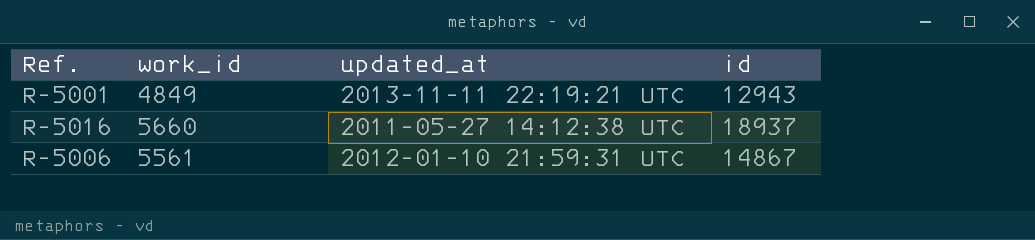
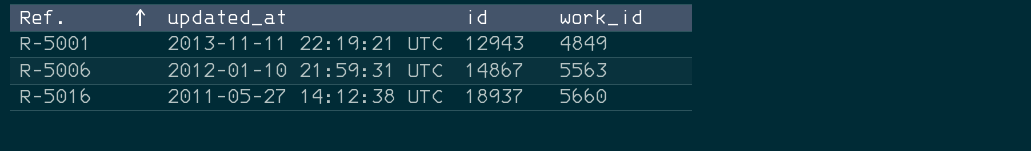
row order: none -> Ref. ascending
column work_id | position: 2 -> 4
R-5006 | work_id: 5561 -> 5563

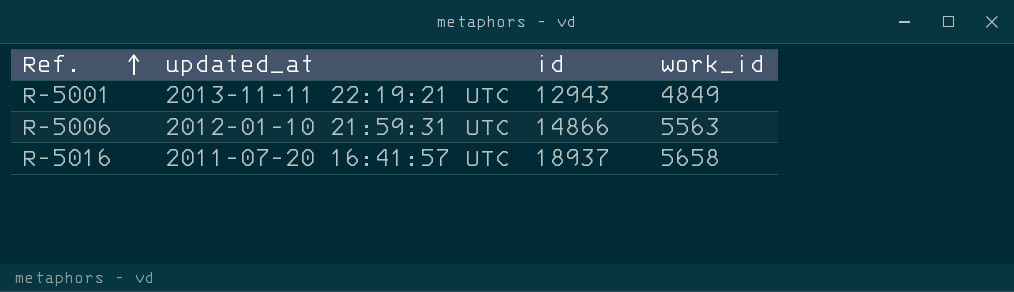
R-5006 | id: 14867 -> 14866
R-5016 | updated_at: 2011-05-27 14:12:38 UTC -> 2011-07-20 16:41:57 UTC
R-5016 | work_id: 5660 -> 5658

